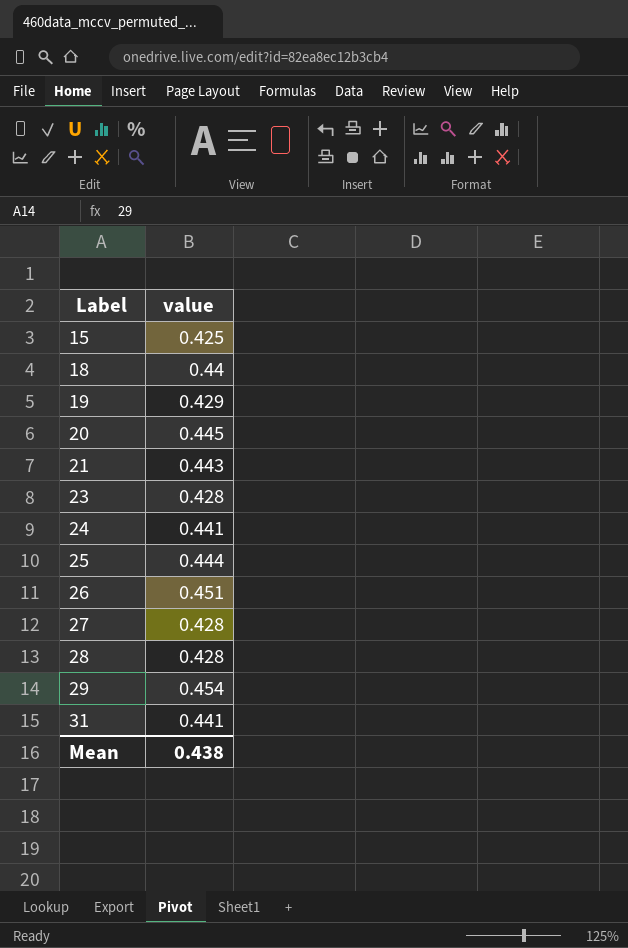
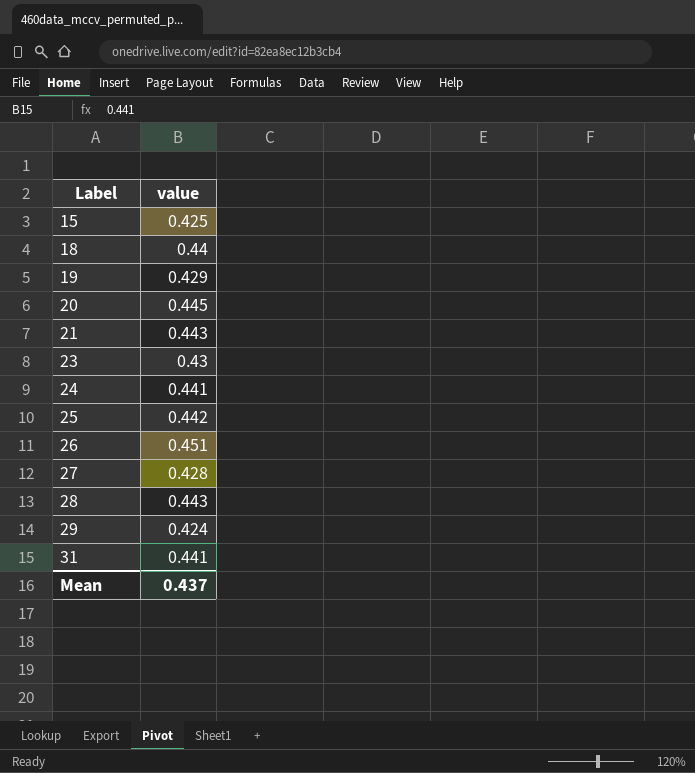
23 | value: 0.428 -> 0.43
25 | value: 0.444 -> 0.442
28 | value: 0.428 -> 0.443
29 | value: 0.454 -> 0.424
Mean | value: 0.438 -> 0.437

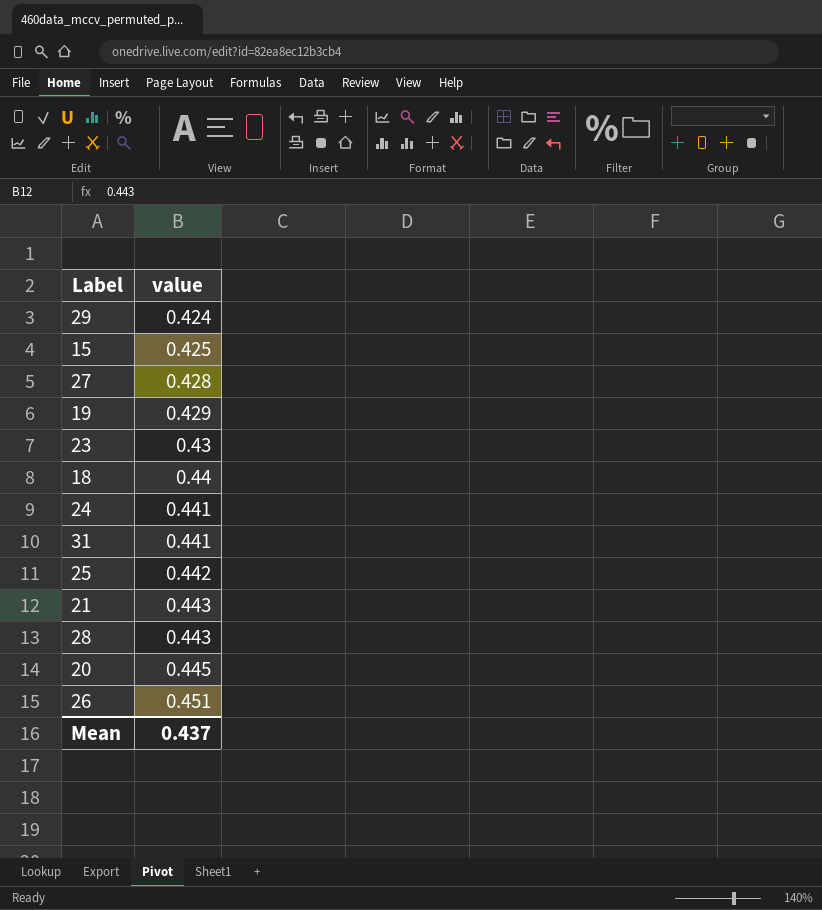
row order: Label ascending -> value ascending

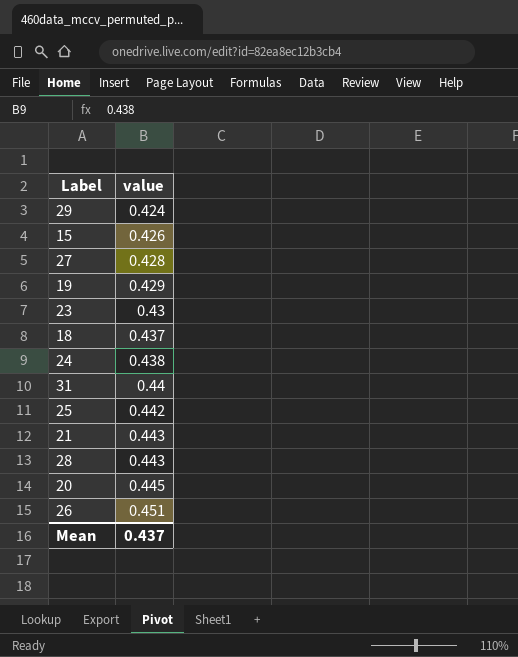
15 | value: 0.425 -> 0.426
18 | value: 0.44 -> 0.437
24 | value: 0.441 -> 0.438
31 | value: 0.441 -> 0.44

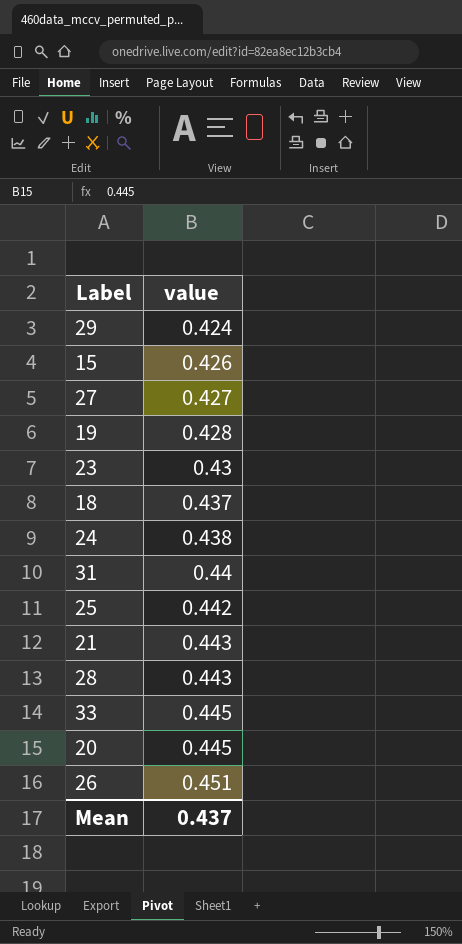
27 | value: 0.428 -> 0.427
19 | value: 0.429 -> 0.428
row 33: none -> 0.445

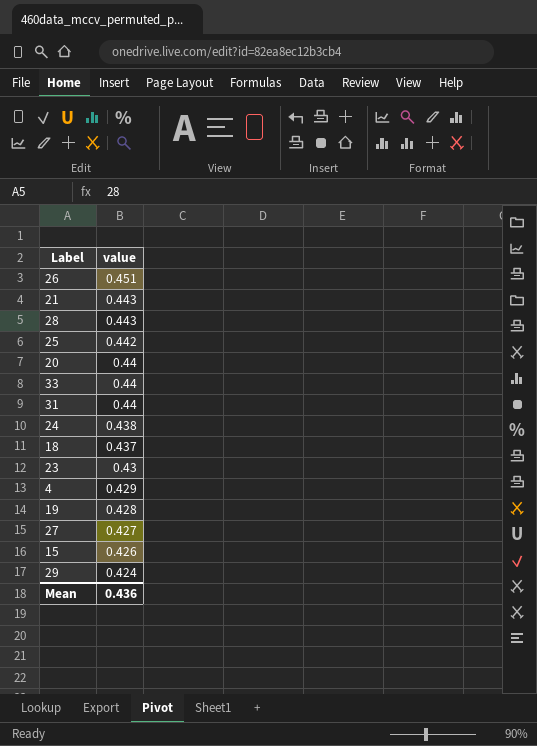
row order: value ascending -> value descending
20 | value: 0.445 -> 0.44
33 | value: 0.445 -> 0.44
row 4: none -> 0.429
Mean | value: 0.437 -> 0.436

